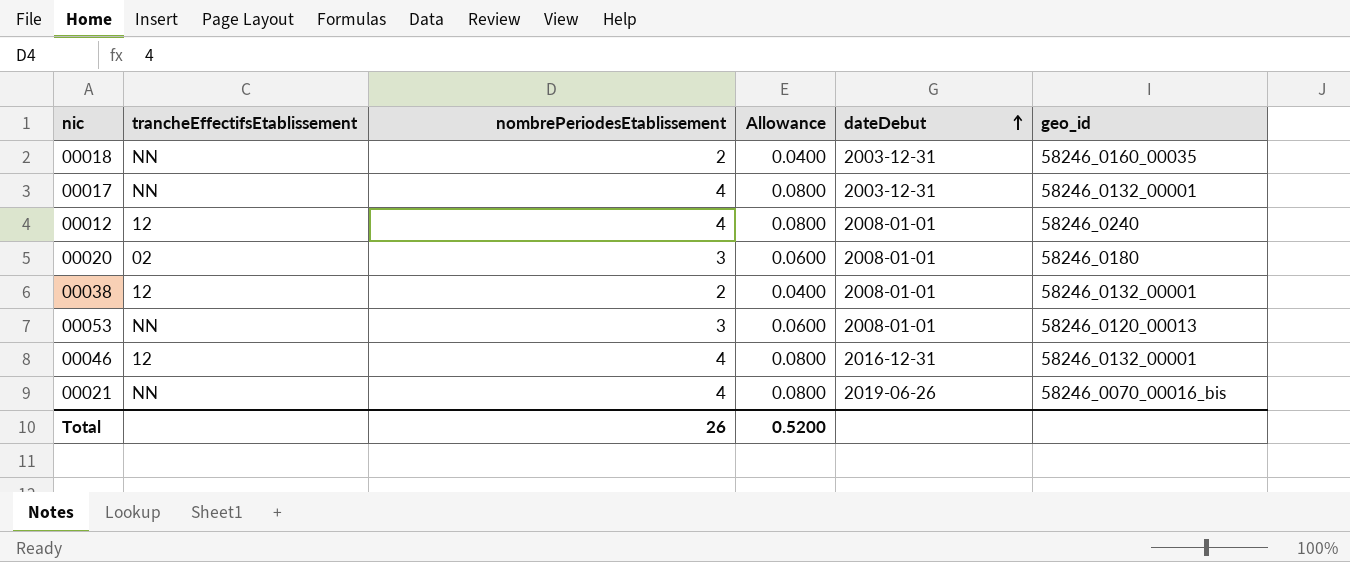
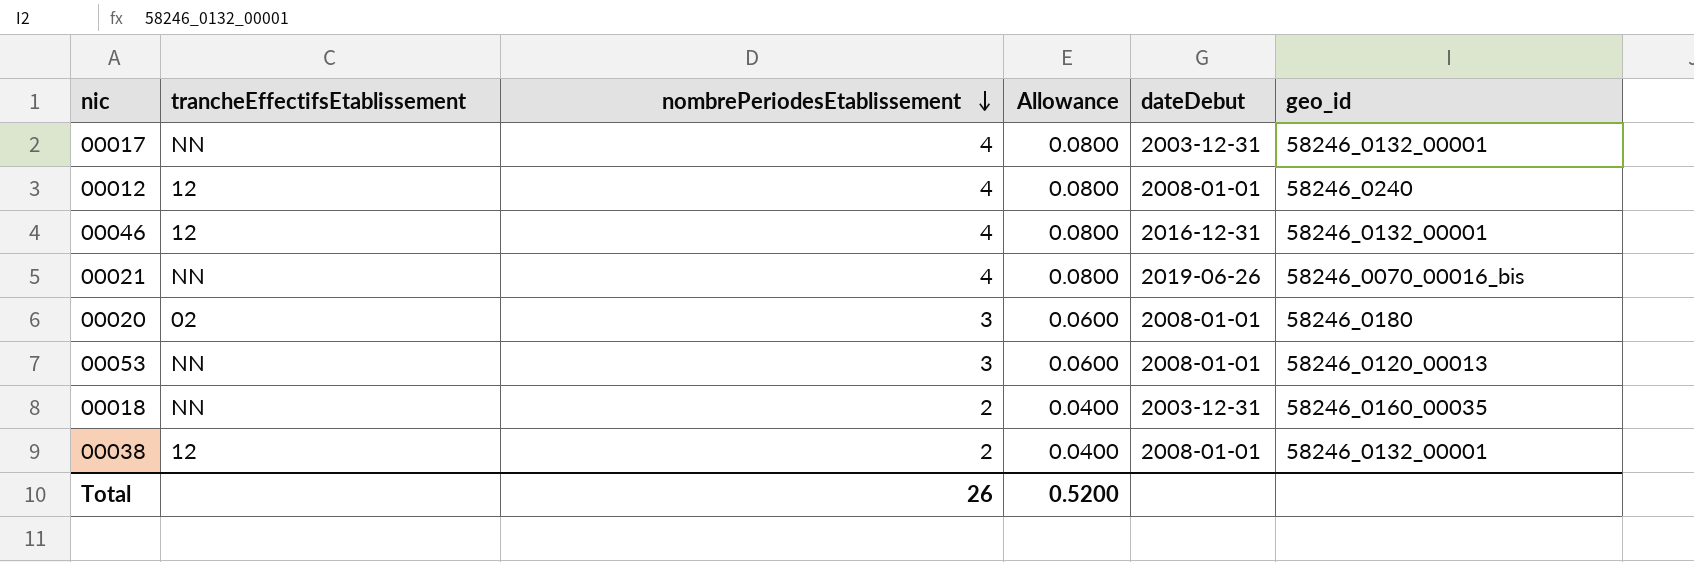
row order: dateDebut ascending -> nombrePeriodesEtablissement descending

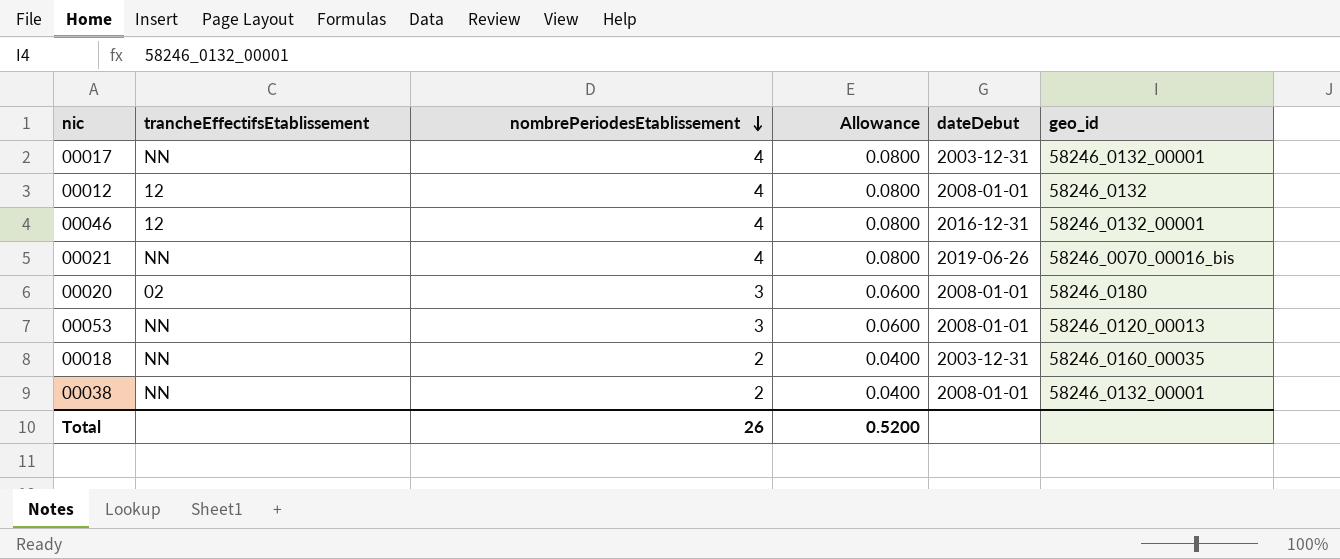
00012 | geo_id: 58246_0240 -> 58246_0132
00038 | trancheEffectifsEtablissement: 12 -> NN

